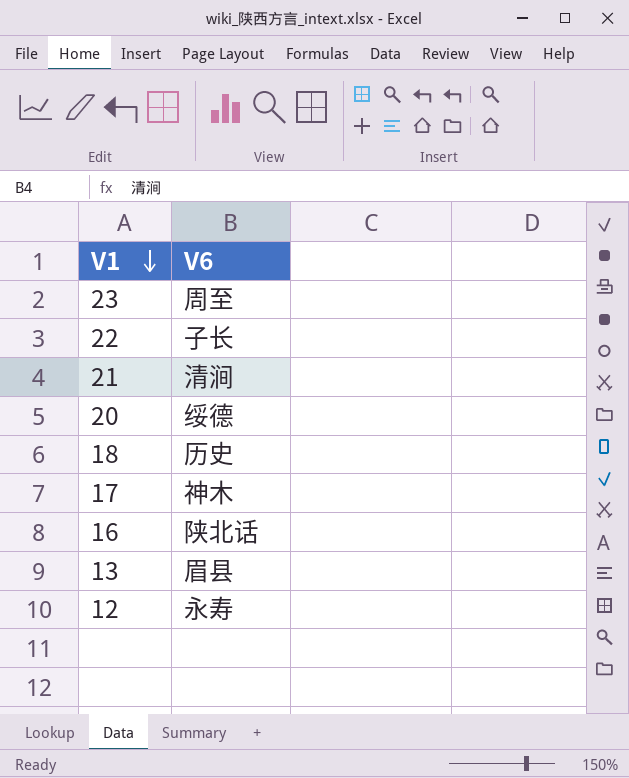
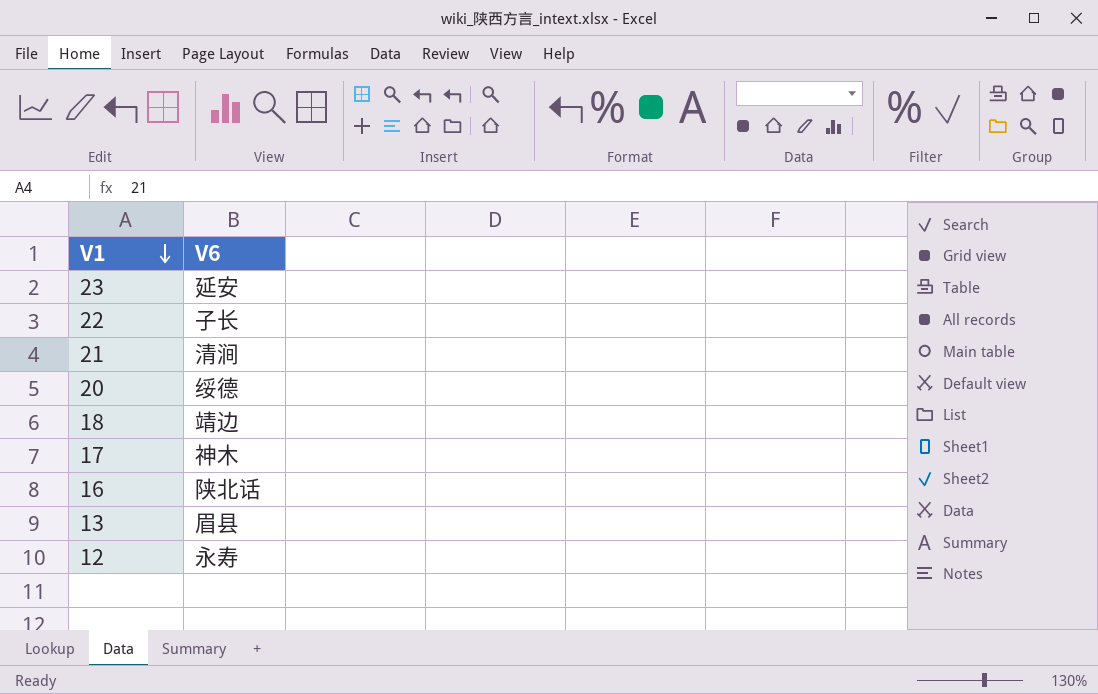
23 | V6: 周至 -> 延安
18 | V6: 历史 -> 靖边

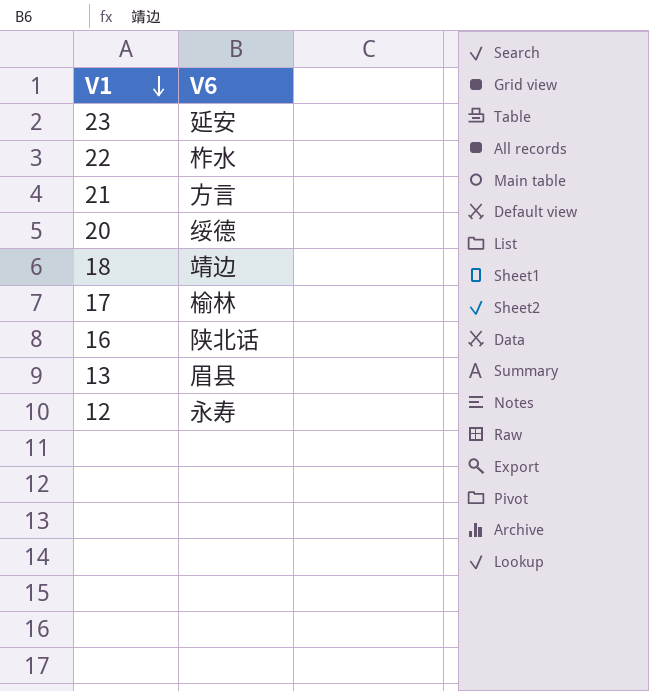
22 | V6: 子长 -> 柞水
21 | V6: 清涧 -> 方言
17 | V6: 神木 -> 榆林

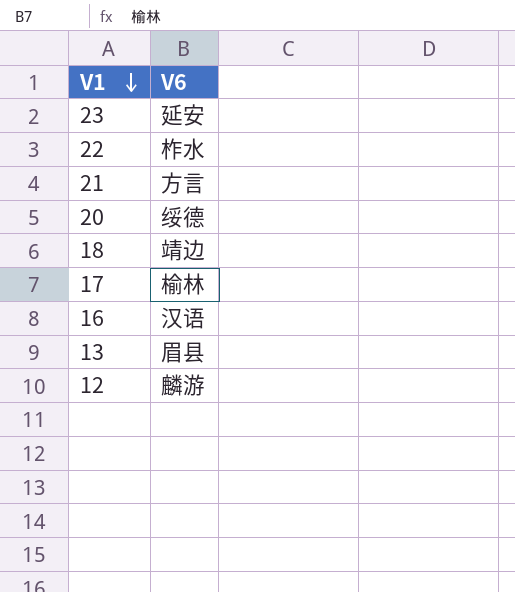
16 | V6: 陕北话 -> 汉语
12 | V6: 永寿 -> 麟游

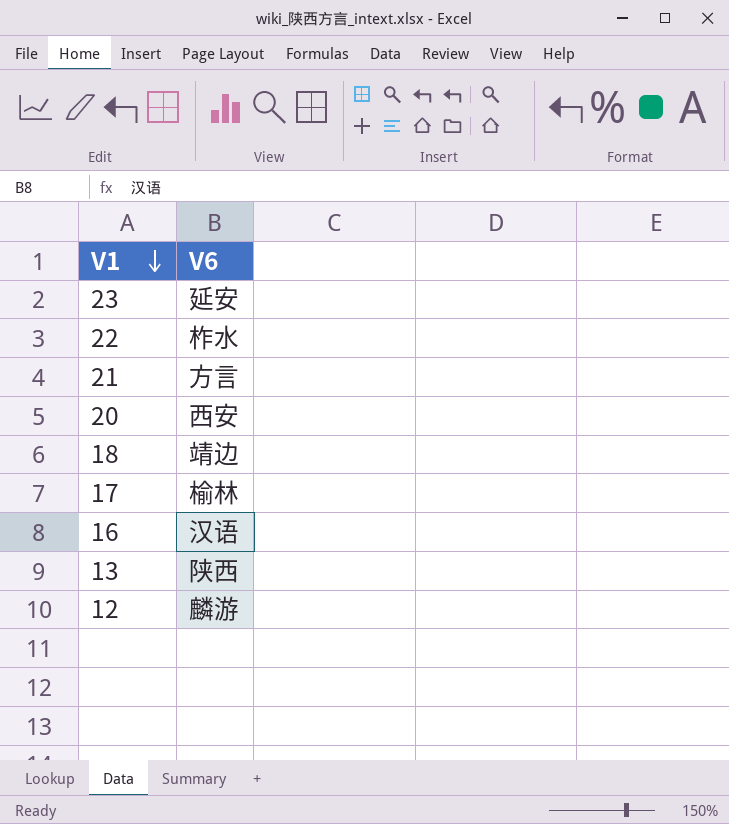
20 | V6: 绥德 -> 西安
13 | V6: 眉县 -> 陕西

